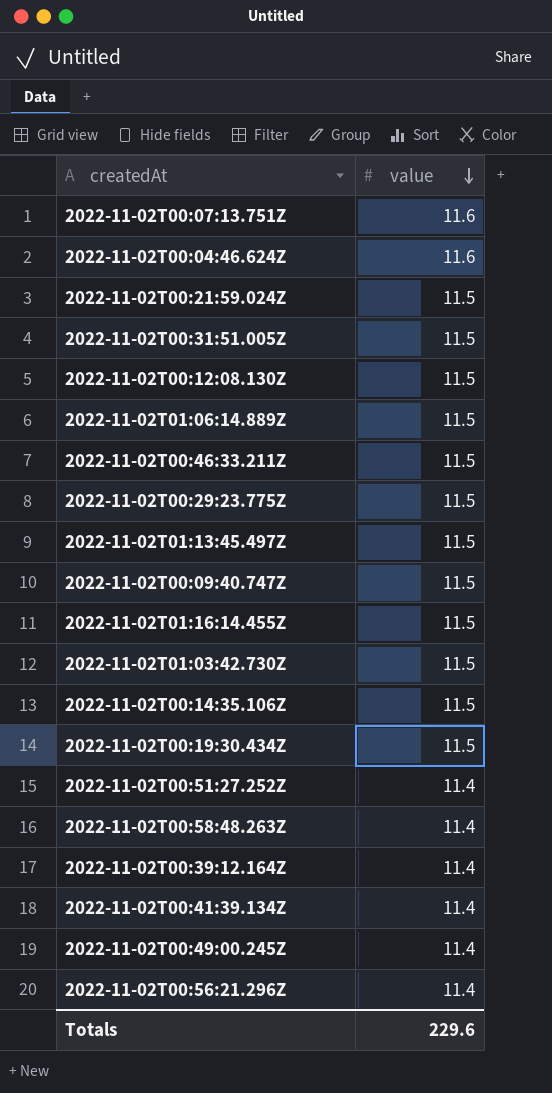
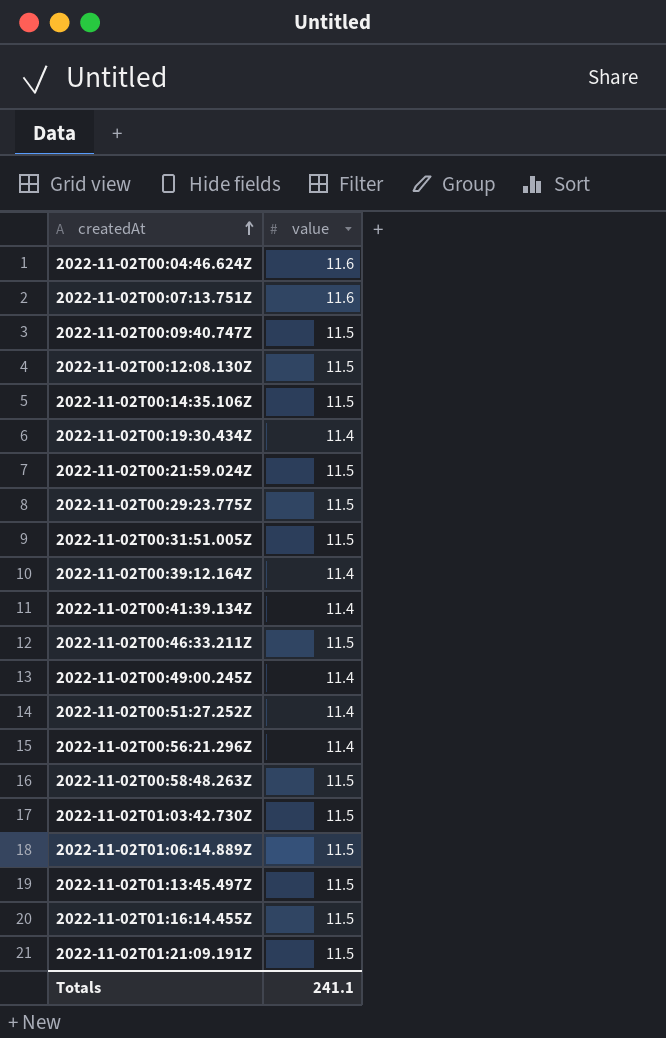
row order: value descending -> createdAt ascending
2022-11-02T00:19:30.434Z | value: 11.5 -> 11.4
2022-11-02T00:58:48.263Z | value: 11.4 -> 11.5
row 2022-11-02T01:21:09.191Z: none -> 11.5
Totals | value: 229.6 -> 241.1

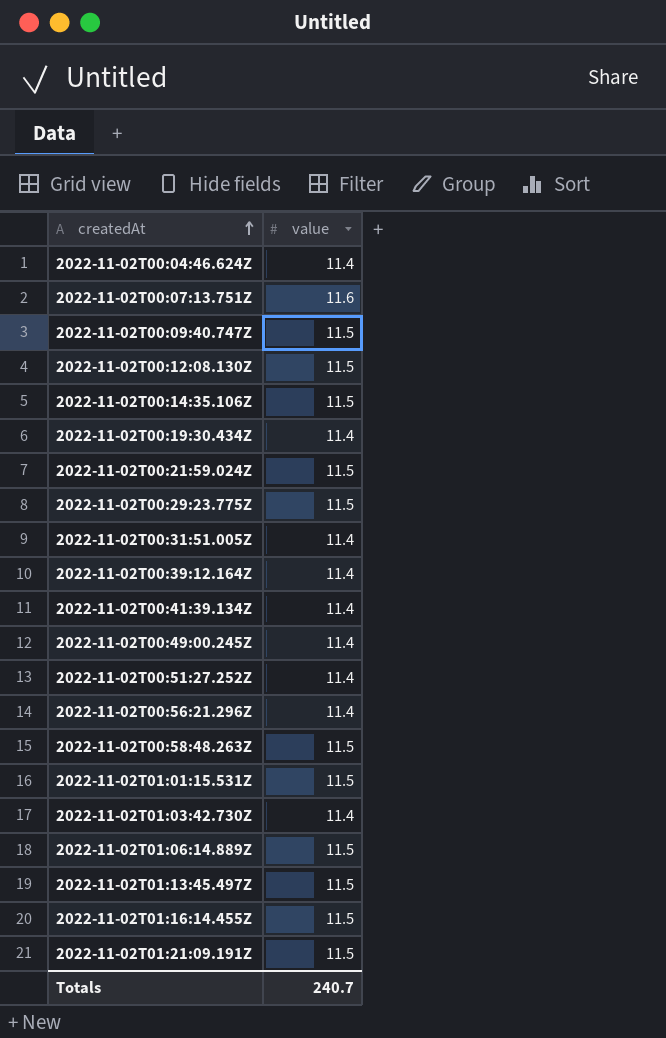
row 2022-11-02T00:46:33.211Z: 11.5 -> none
2022-11-02T00:04:46.624Z | value: 11.6 -> 11.4
2022-11-02T00:31:51.005Z | value: 11.5 -> 11.4
row 2022-11-02T01:01:15.531Z: none -> 11.5
2022-11-02T01:03:42.730Z | value: 11.5 -> 11.4
Totals | value: 241.1 -> 240.7

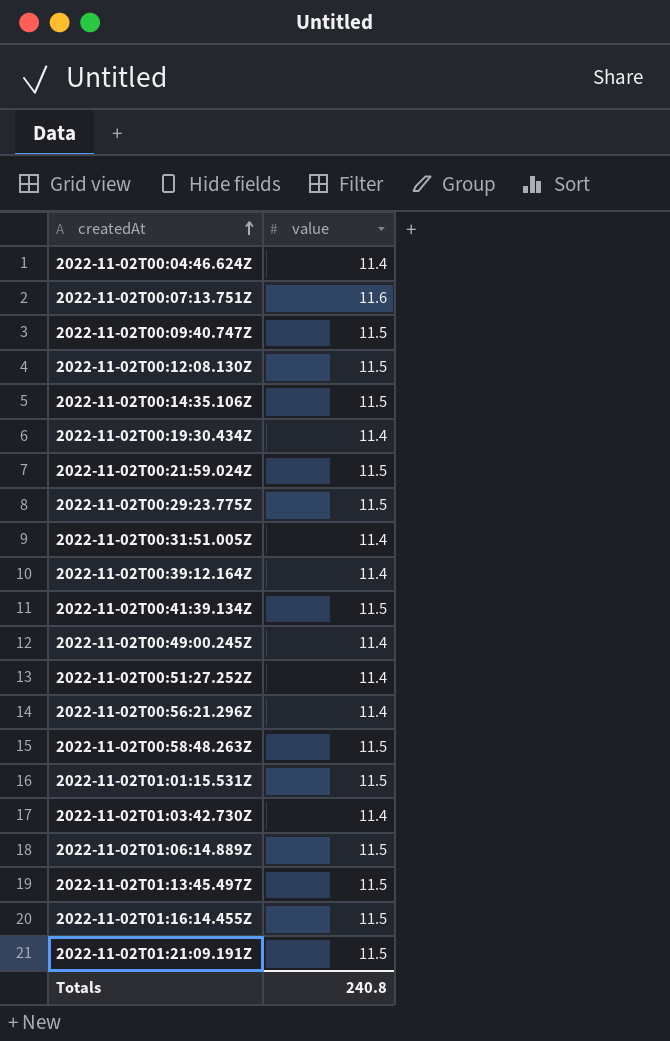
2022-11-02T00:41:39.134Z | value: 11.4 -> 11.5
Totals | value: 240.7 -> 240.8

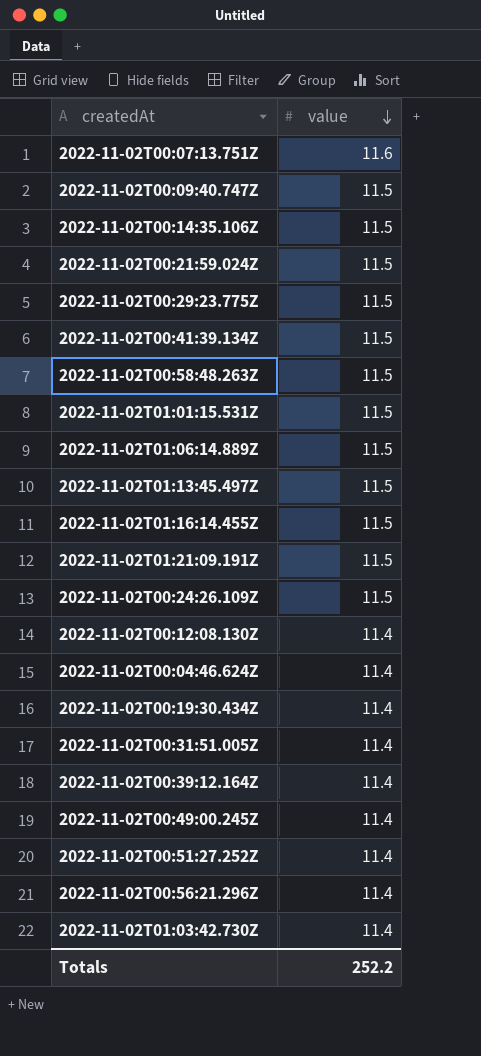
row order: createdAt ascending -> value descending
row 2022-11-02T00:24:26.109Z: none -> 11.5
2022-11-02T00:12:08.130Z | value: 11.5 -> 11.4
Totals | value: 240.8 -> 252.2

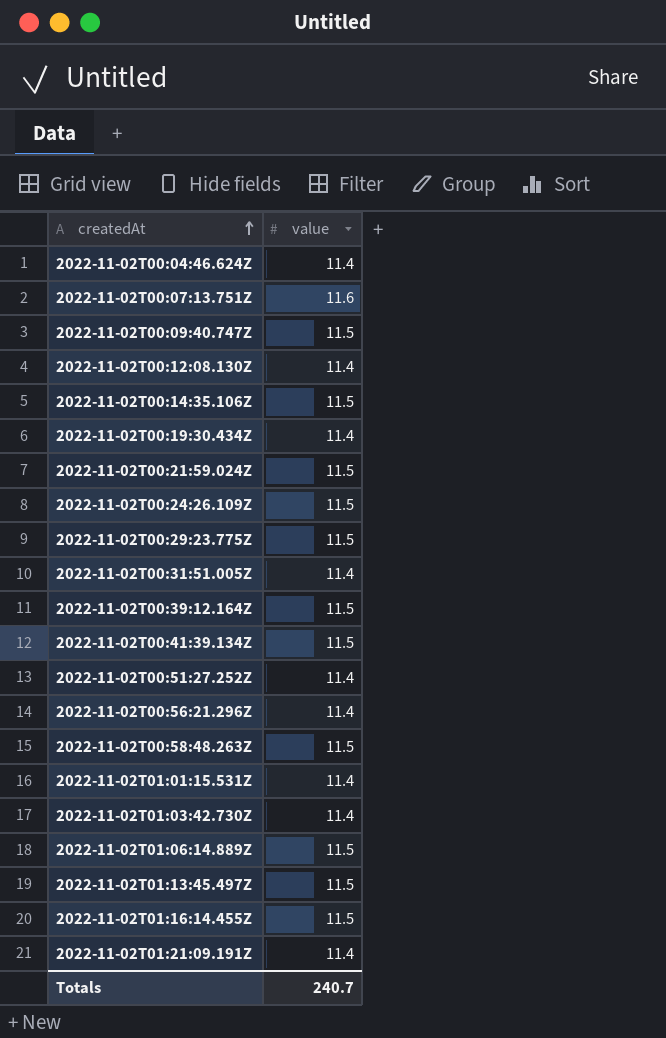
row order: value descending -> createdAt ascending
row 2022-11-02T00:49:00.245Z: 11.4 -> none
2022-11-02T00:39:12.164Z | value: 11.4 -> 11.5
2022-11-02T01:01:15.531Z | value: 11.5 -> 11.4
2022-11-02T01:21:09.191Z | value: 11.5 -> 11.4
Totals | value: 252.2 -> 240.7

